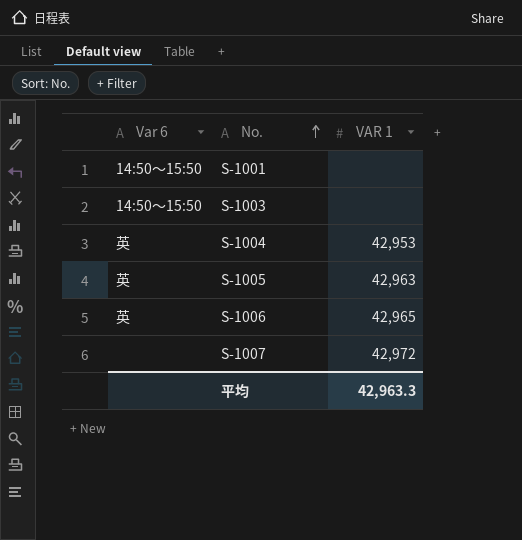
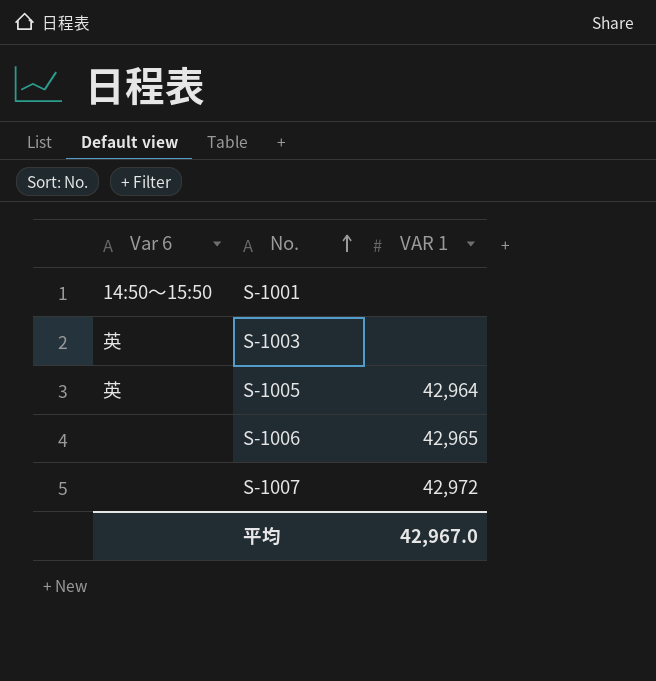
row S-1004: 英 | 42,953 -> none
S-1003 | Var 6: 14:50～15:50 -> 英
S-1005 | VAR 1: 42,963 -> 42,964
S-1006 | Var 6: 英 -> none
平均 | VAR 1: 42,963.3 -> 42,967.0

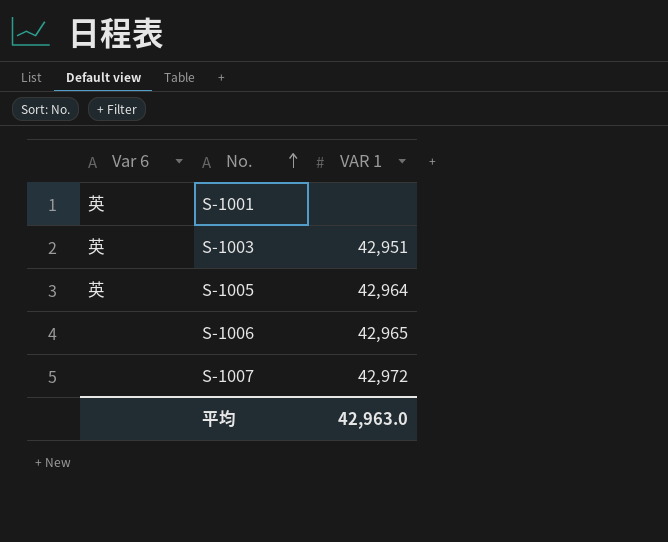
S-1001 | Var 6: 14:50～15:50 -> 英
S-1003 | VAR 1: none -> 42,951
平均 | VAR 1: 42,967.0 -> 42,963.0

